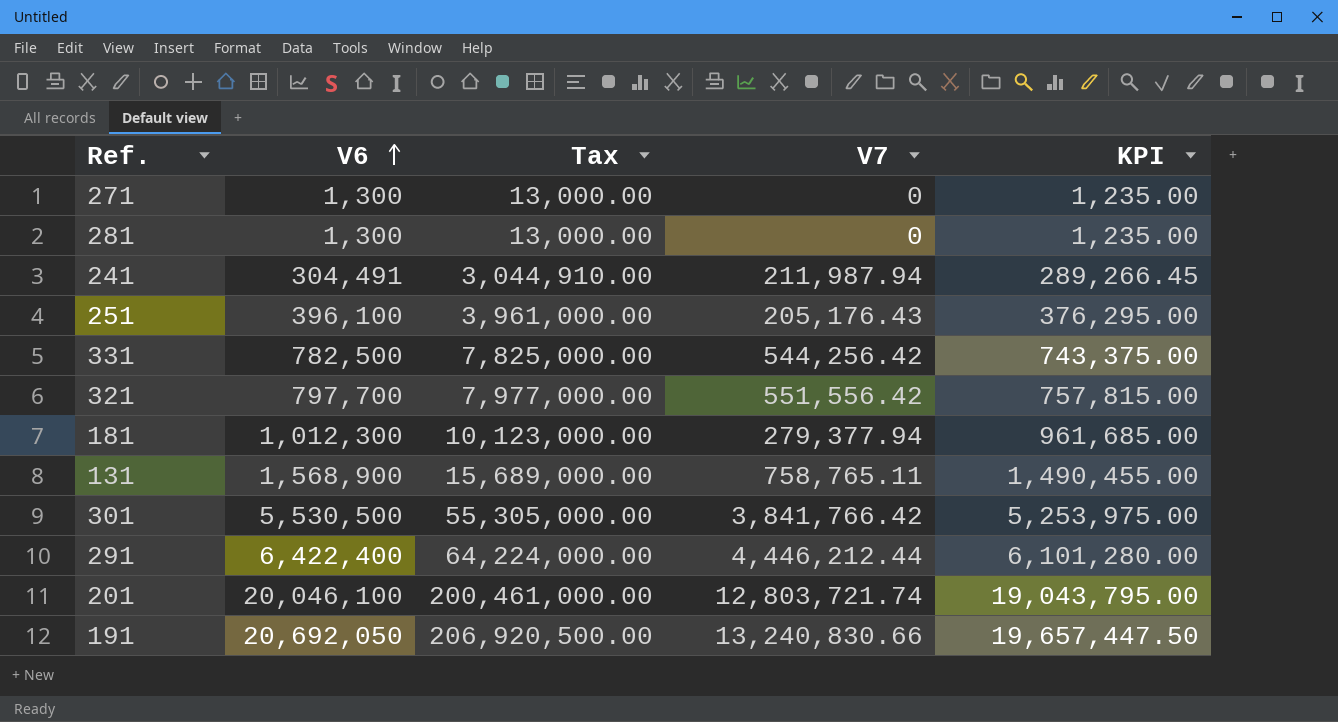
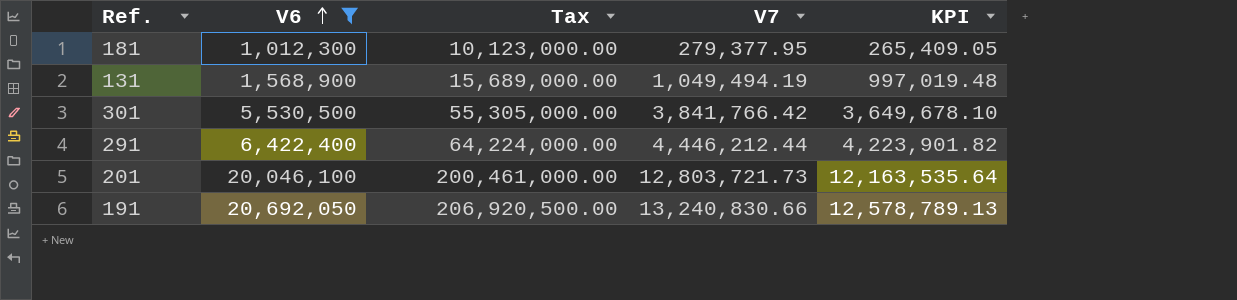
filter: none -> V6 >= 1,012,300
column KPI | formula: [V6] * 0.95 -> [V7] * 0.95
181 | V7: 279,377.94 -> 279,377.95
131 | V7: 758,765.11 -> 1,049,494.19
201 | V7: 12,803,721.74 -> 12,803,721.73

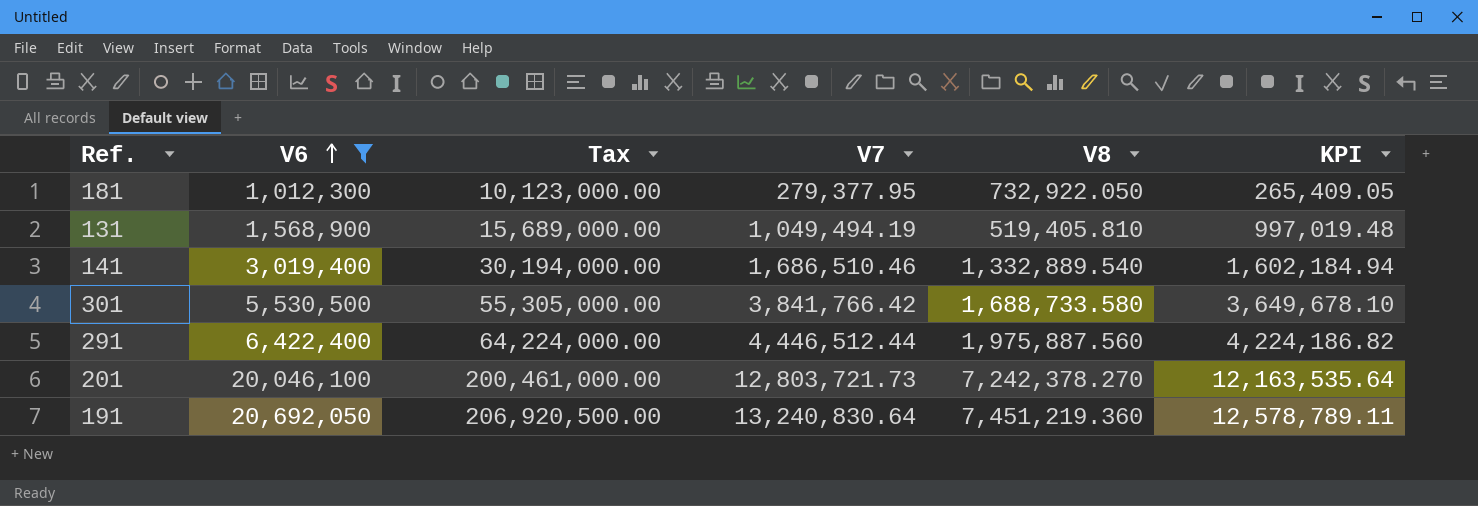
column V8 | formula: none -> [V6] - [V7]
row 141: none -> 3,019,400 | 30,194,000.00 | 1,686,510.46 | 1,332,889.540 | 1,602,184.94
291 | V7: 4,446,212.44 -> 4,446,512.44
291 | KPI: 4,223,901.82 -> 4,224,186.82
191 | V7: 13,240,830.66 -> 13,240,830.64
191 | KPI: 12,578,789.13 -> 12,578,789.11

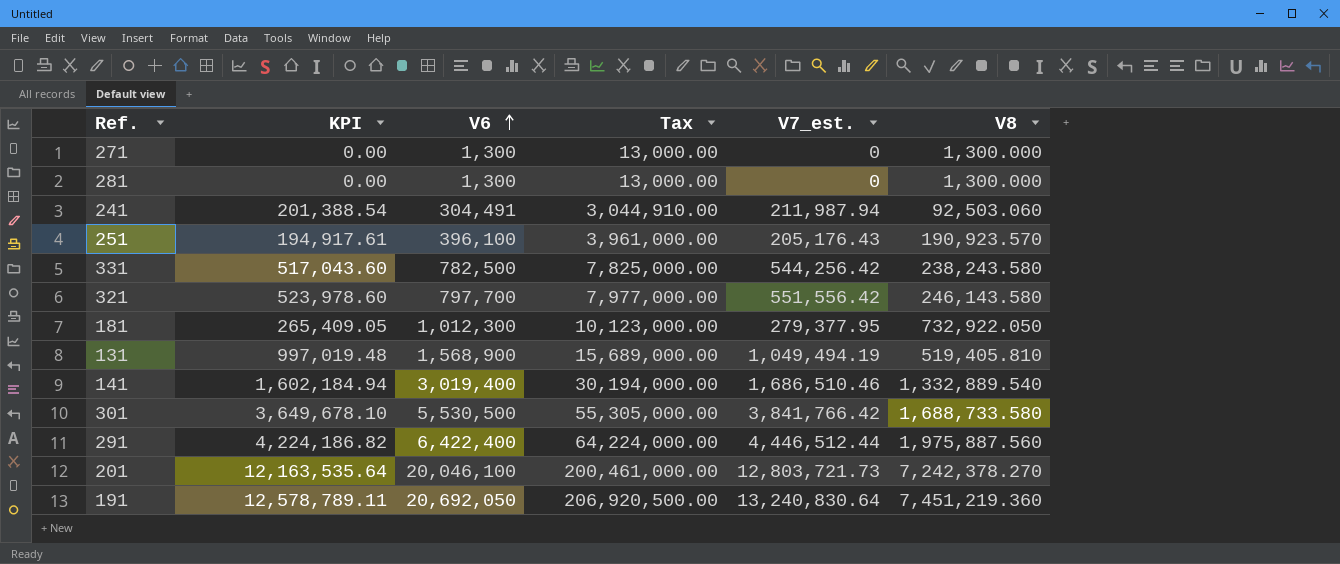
filter: V6 >= 1,012,300 -> none
column KPI | position: 6 -> 2
column name: V7 -> V7_est.

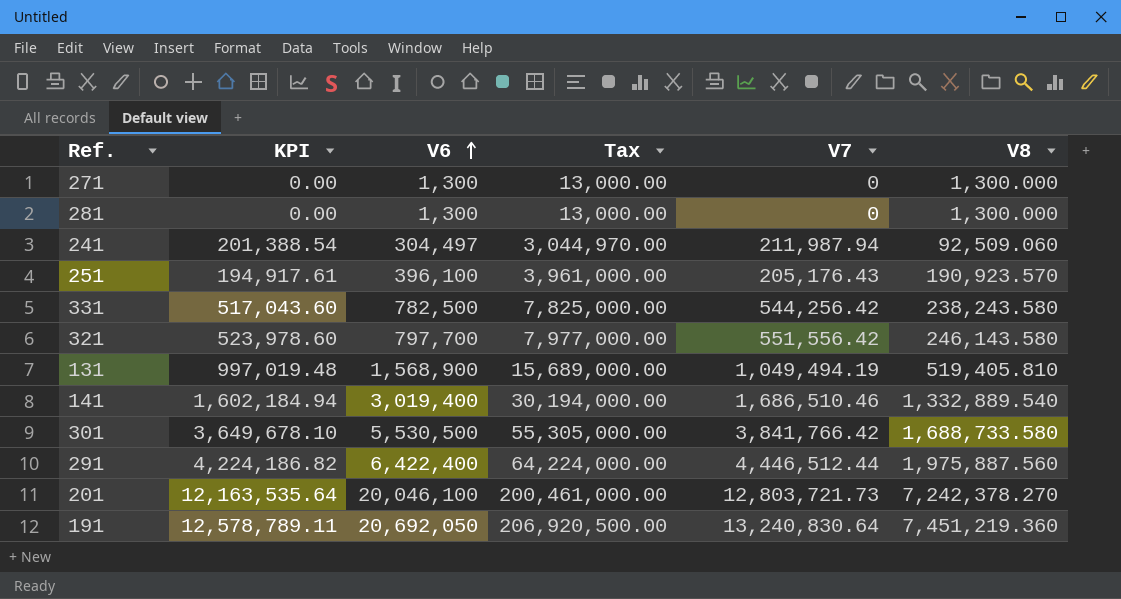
column name: V7_est. -> V7
row 181: 265,409.05 | 1,012,300 | 10,123,000.00 | 279,377.95 | 732,922.050 -> none
241 | V6: 304,491 -> 304,497
241 | Tax: 3,044,910.00 -> 3,044,970.00
241 | V8: 92,503.060 -> 92,509.060

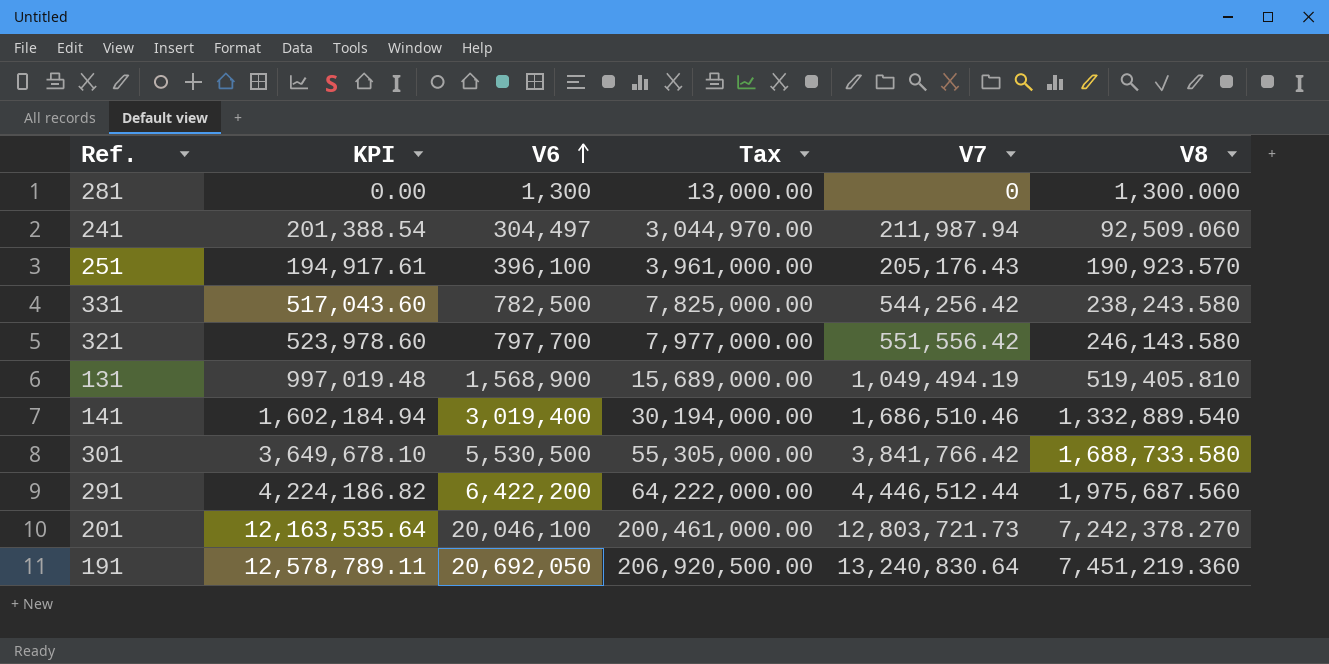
row 271: 0.00 | 1,300 | 13,000.00 | 0 | 1,300.000 -> none
291 | V6: 6,422,400 -> 6,422,200
291 | Tax: 64,224,000.00 -> 64,222,000.00
291 | V8: 1,975,887.560 -> 1,975,687.560

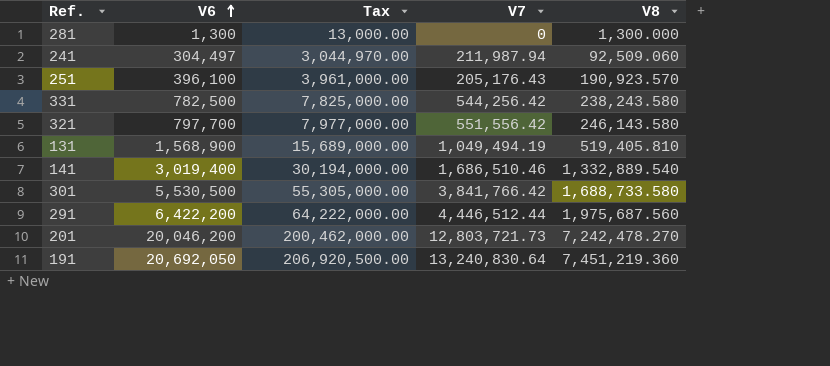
column KPI | formula: [V7] * 0.95 -> none
201 | V6: 20,046,100 -> 20,046,200
201 | Tax: 200,461,000.00 -> 200,462,000.00
201 | V8: 7,242,378.270 -> 7,242,478.270

